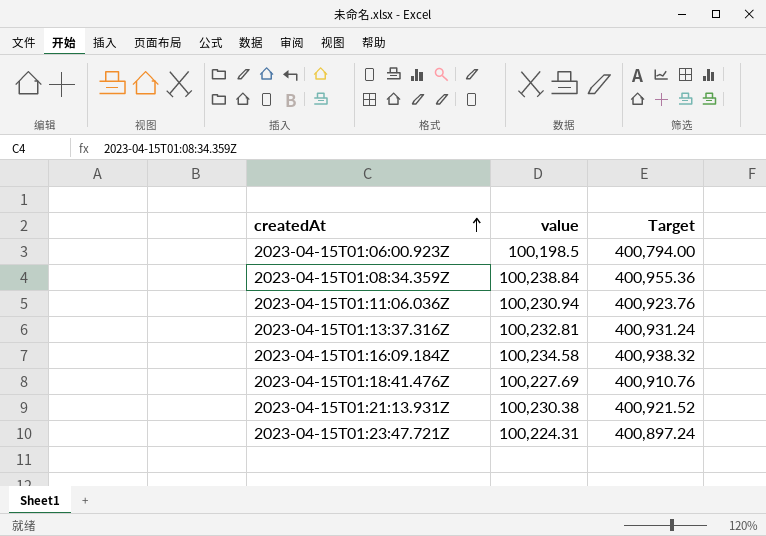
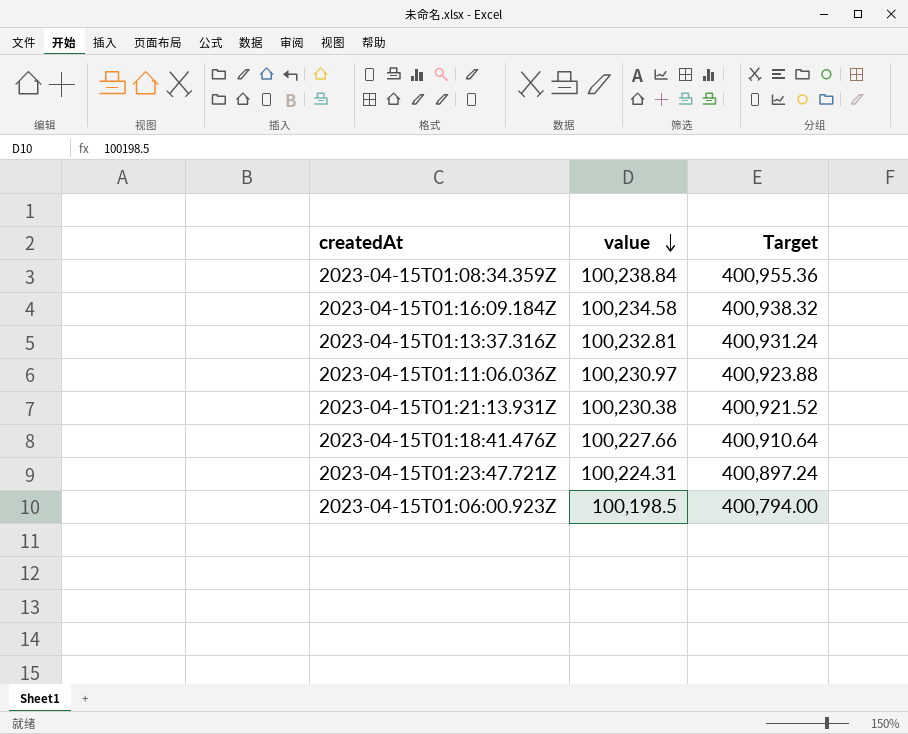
row order: createdAt ascending -> value descending
2023-04-15T01:11:06.036Z | value: 100,230.94 -> 100,230.97
2023-04-15T01:11:06.036Z | Target: 400,923.76 -> 400,923.88
2023-04-15T01:18:41.476Z | value: 100,227.69 -> 100,227.66
2023-04-15T01:18:41.476Z | Target: 400,910.76 -> 400,910.64

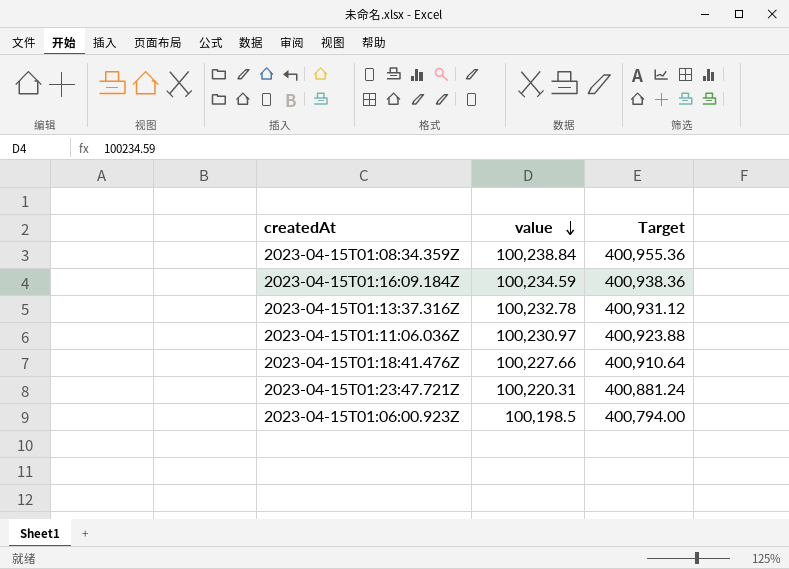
row 2023-04-15T01:21:13.931Z: 100,230.38 | 400,921.52 -> none
2023-04-15T01:16:09.184Z | value: 100,234.58 -> 100,234.59
2023-04-15T01:16:09.184Z | Target: 400,938.32 -> 400,938.36
2023-04-15T01:13:37.316Z | value: 100,232.81 -> 100,232.78
2023-04-15T01:13:37.316Z | Target: 400,931.24 -> 400,931.12
2023-04-15T01:23:47.721Z | value: 100,224.31 -> 100,220.31
2023-04-15T01:23:47.721Z | Target: 400,897.24 -> 400,881.24

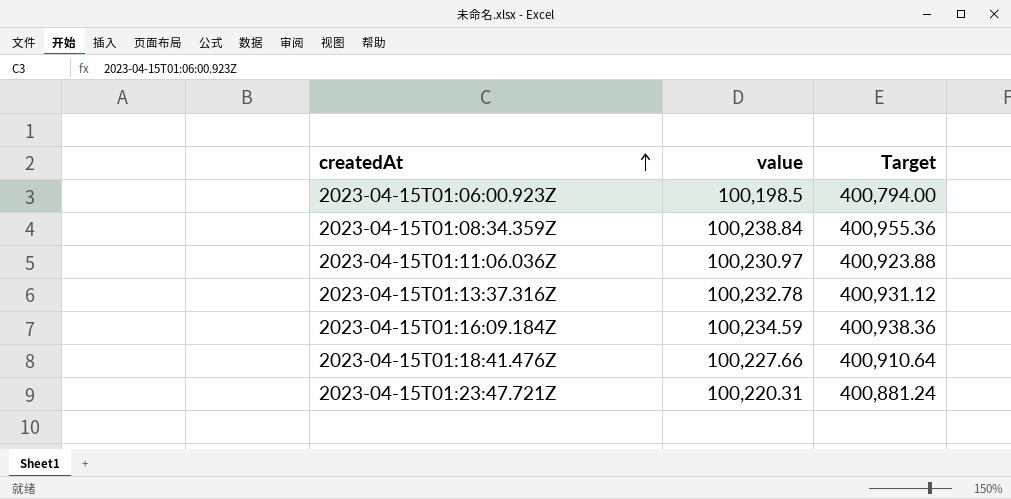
row order: value descending -> createdAt ascending

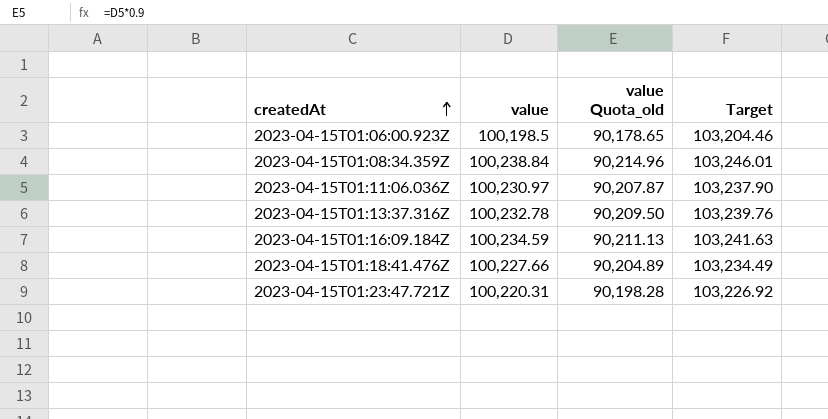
column value Quota_old | formula: none -> [value] * 0.9
column Target | formula: [value] * 4 -> [value] * 1.03

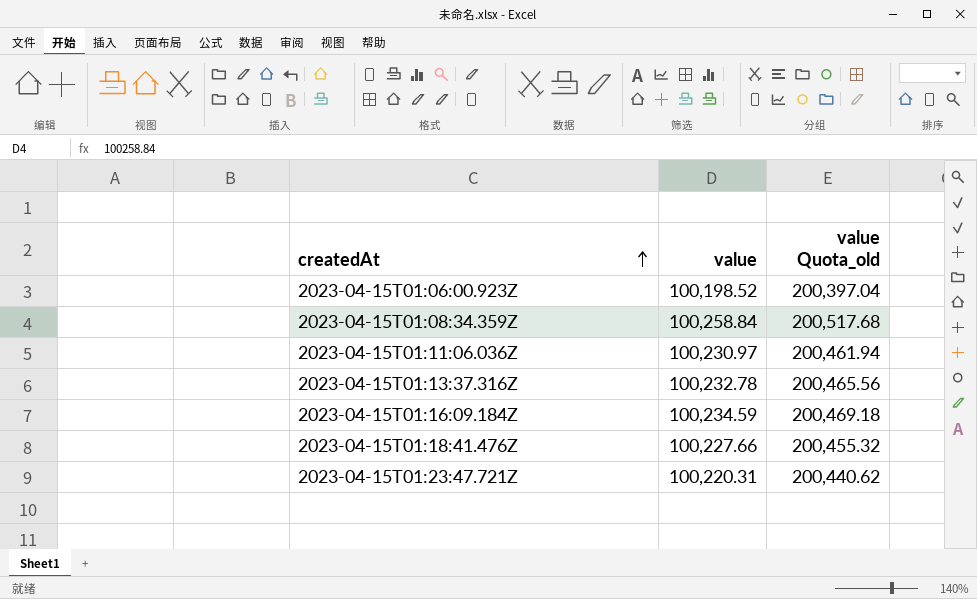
column Target | formula: [value] * 1.03 -> none
column value Quota_old | formula: [value] * 0.9 -> [value] * 2
2023-04-15T01:06:00.923Z | value: 100,198.5 -> 100,198.52
2023-04-15T01:08:34.359Z | value: 100,238.84 -> 100,258.84

